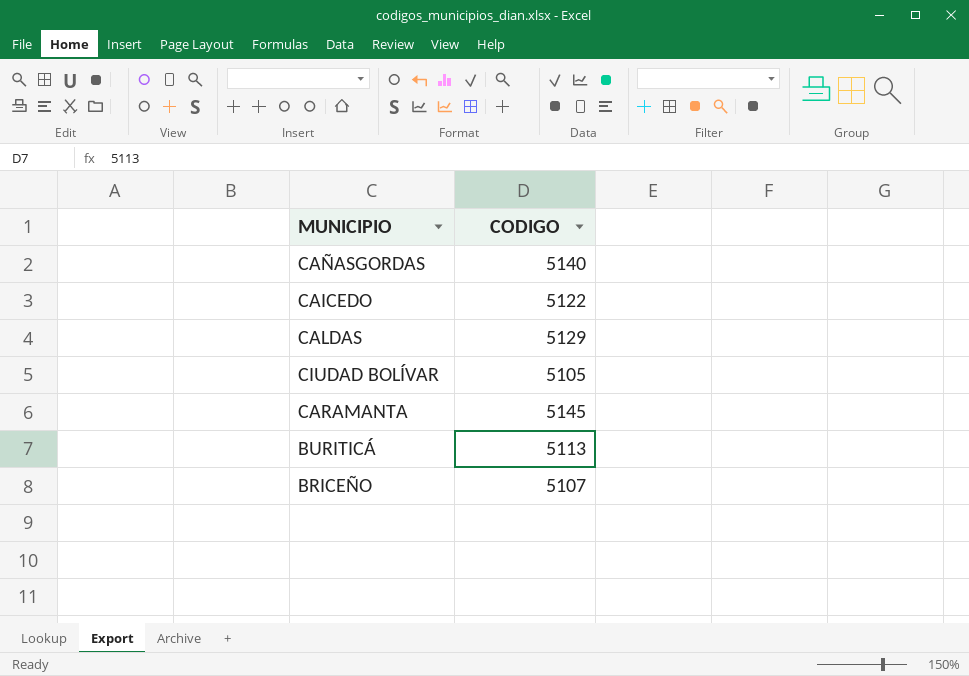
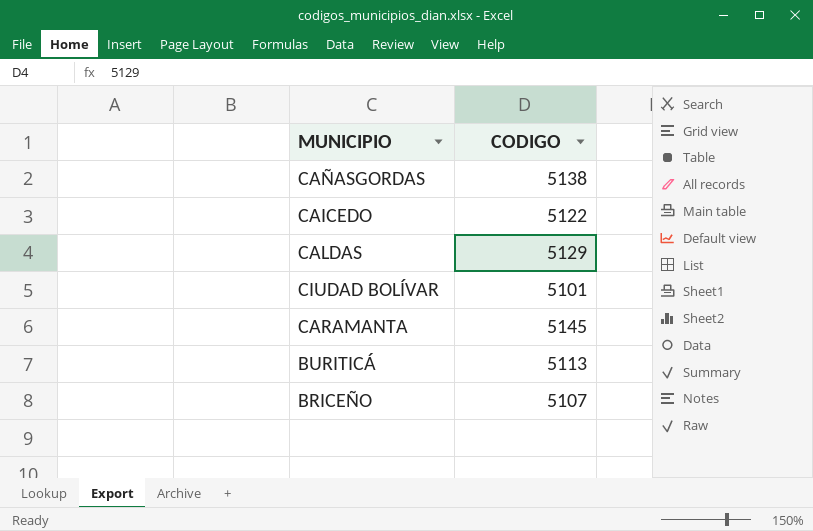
CAÑASGORDAS | CODIGO: 5140 -> 5138
CIUDAD BOLÍVAR | CODIGO: 5105 -> 5101

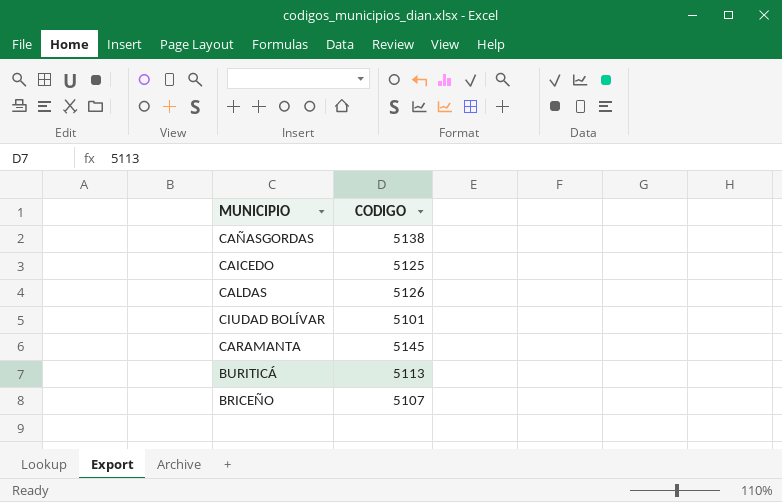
CAICEDO | CODIGO: 5122 -> 5125
CALDAS | CODIGO: 5129 -> 5126

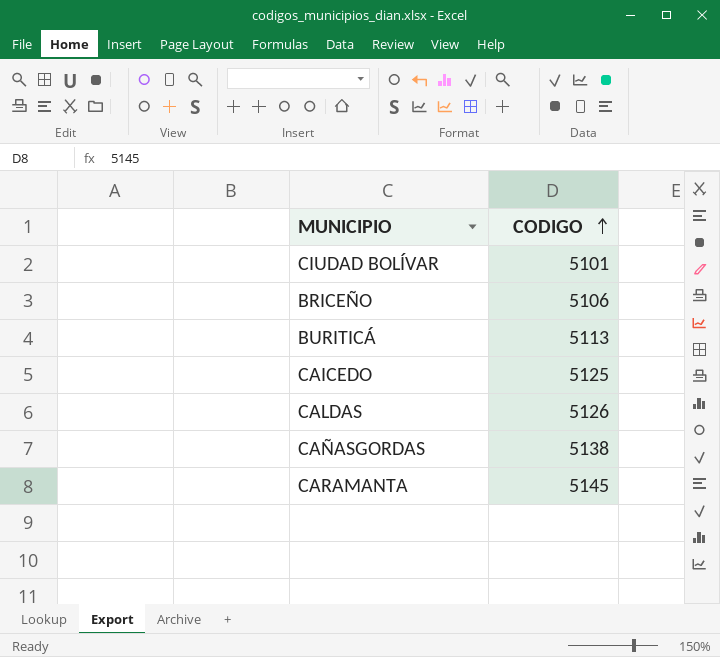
row order: none -> CODIGO ascending
BRICEÑO | CODIGO: 5107 -> 5106

